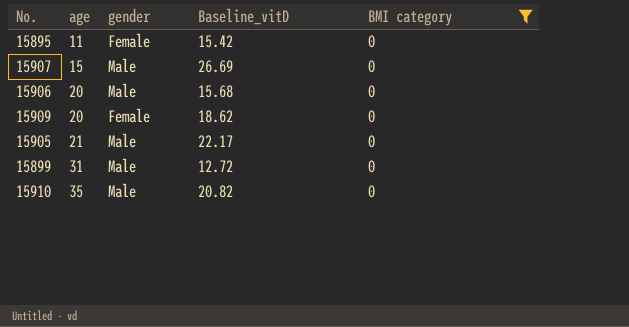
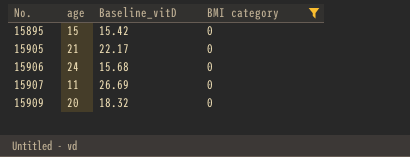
row order: age ascending -> No. ascending
column gender | position: 3 -> none
row 15899: 31 | Male | 12.72 | 0 -> none
row 15910: 35 | Male | 20.82 | 0 -> none
15895 | age: 11 -> 15
15906 | age: 20 -> 24
15907 | age: 15 -> 11
15909 | Baseline_vitD: 18.62 -> 18.32

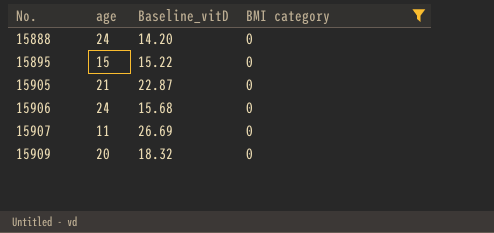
row 15888: none -> 24 | 14.20 | 0
15895 | Baseline_vitD: 15.42 -> 15.22
15905 | Baseline_vitD: 22.17 -> 22.87

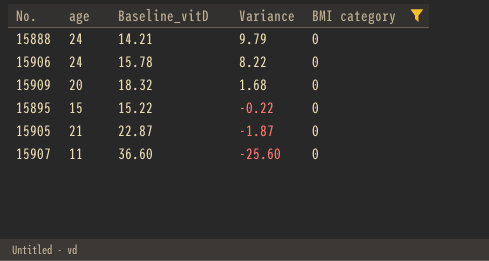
row order: No. ascending -> Variance descending
column Variance | formula: none -> [age] - [Baseline_vitD]
15888 | Baseline_vitD: 14.20 -> 14.21
15906 | Baseline_vitD: 15.68 -> 15.78
15907 | Baseline_vitD: 26.69 -> 36.60

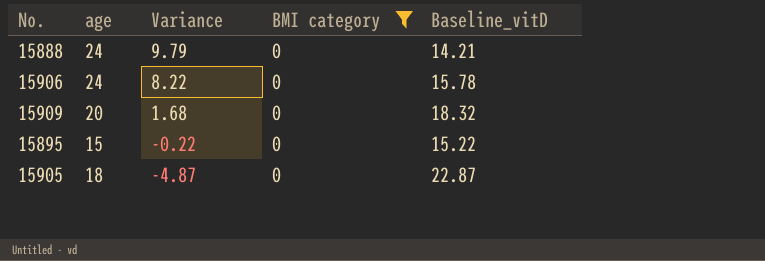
column Baseline_vitD | position: 3 -> 5
row 15907: 11 | 36.60 | -25.60 | 0 -> none
15905 | age: 21 -> 18
15905 | Variance: -1.87 -> -4.87

